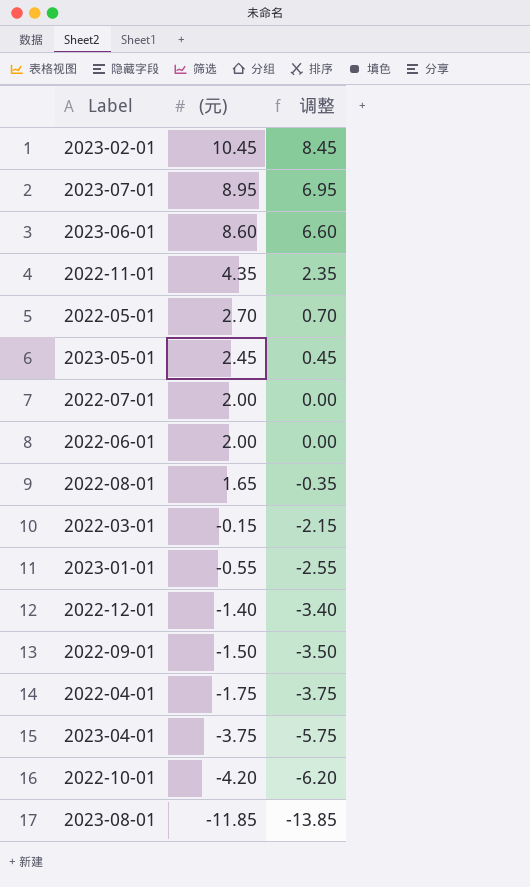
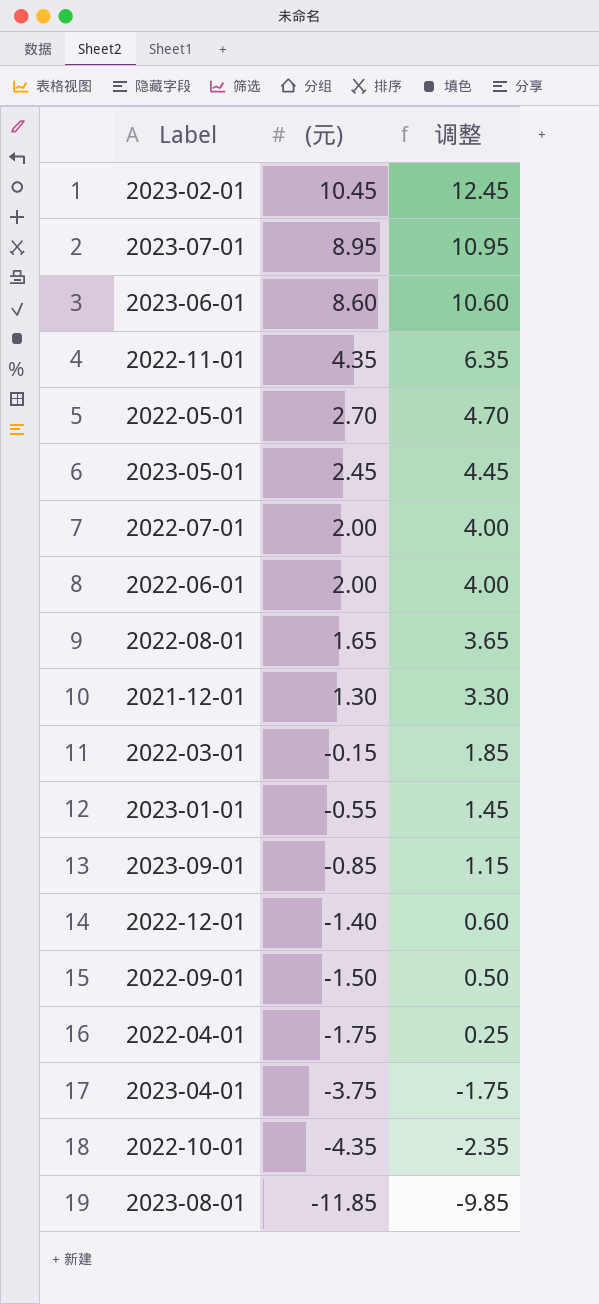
column 调整 | formula: [(元)] - 2 -> [(元)] + 2
row 2021-12-01: none -> 1.30 | 3.30
row 2023-09-01: none -> -0.85 | 1.15
2022-10-01 | (元): -4.20 -> -4.35

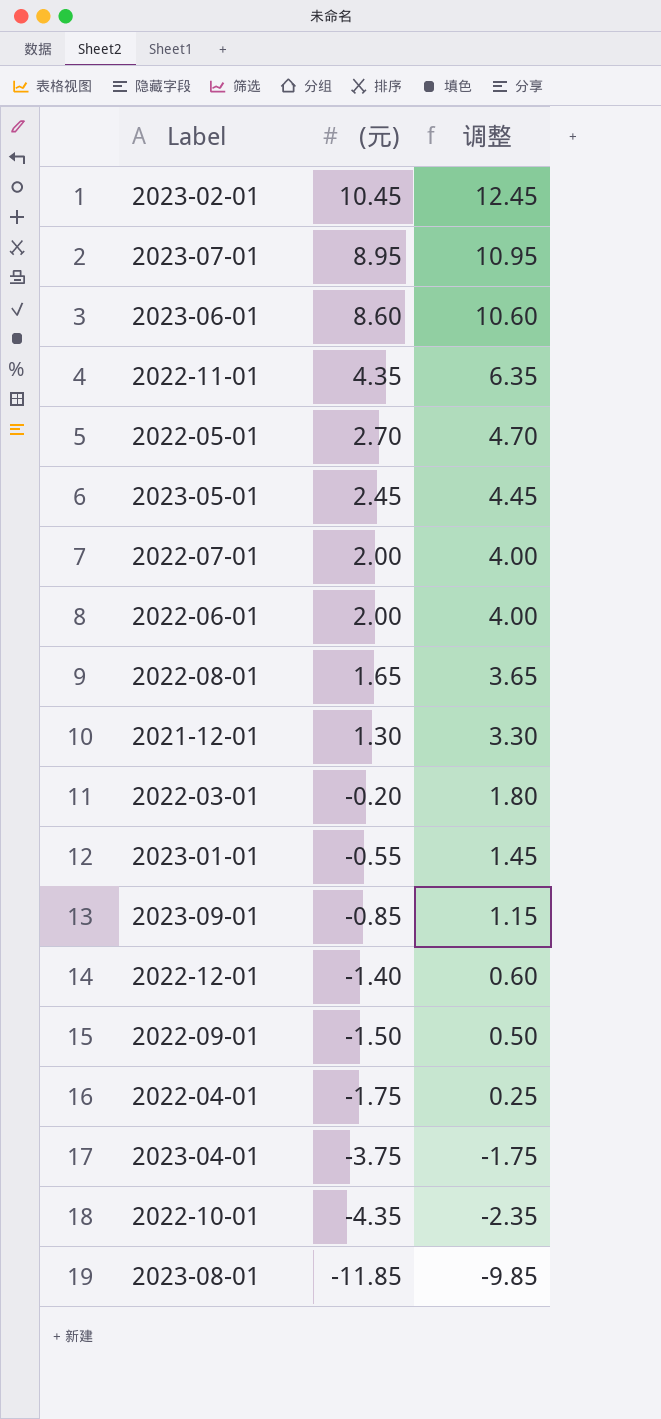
2022-03-01 | (元): -0.15 -> -0.20
2022-03-01 | 调整: 1.85 -> 1.80

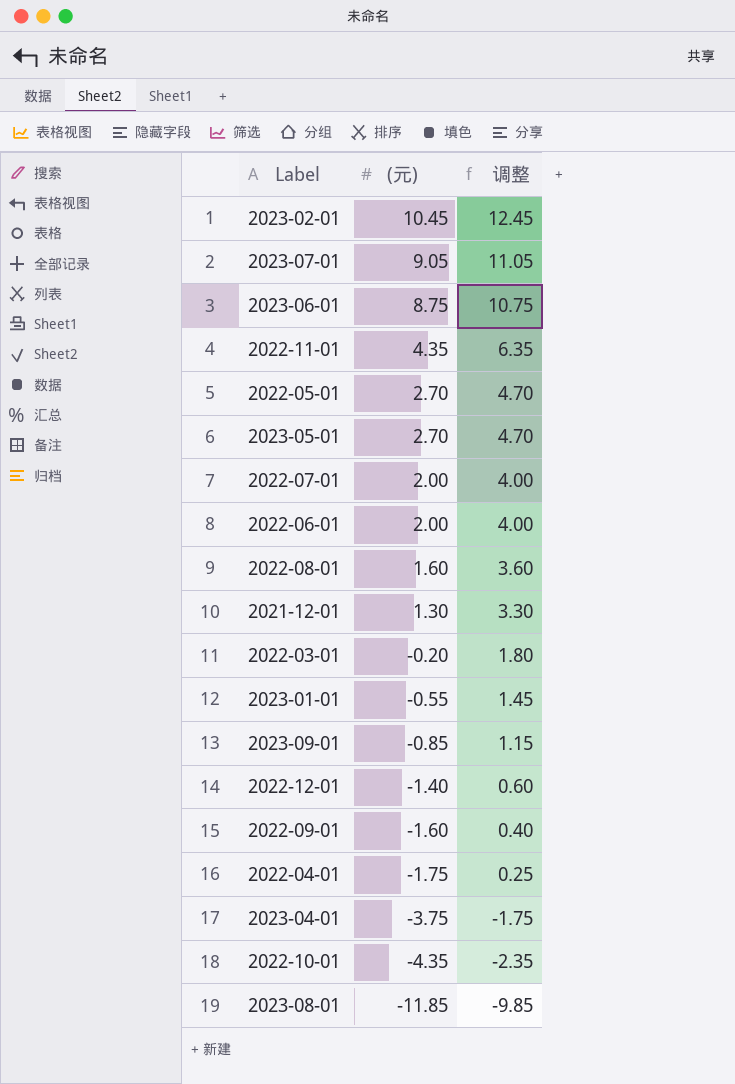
2023-07-01 | (元): 8.95 -> 9.05
2023-07-01 | 调整: 10.95 -> 11.05
2023-06-01 | (元): 8.60 -> 8.75
2023-06-01 | 调整: 10.60 -> 10.75
2023-05-01 | (元): 2.45 -> 2.70
2023-05-01 | 调整: 4.45 -> 4.70
2022-08-01 | (元): 1.65 -> 1.60
2022-08-01 | 调整: 3.65 -> 3.60
2022-09-01 | (元): -1.50 -> -1.60
2022-09-01 | 调整: 0.50 -> 0.40

